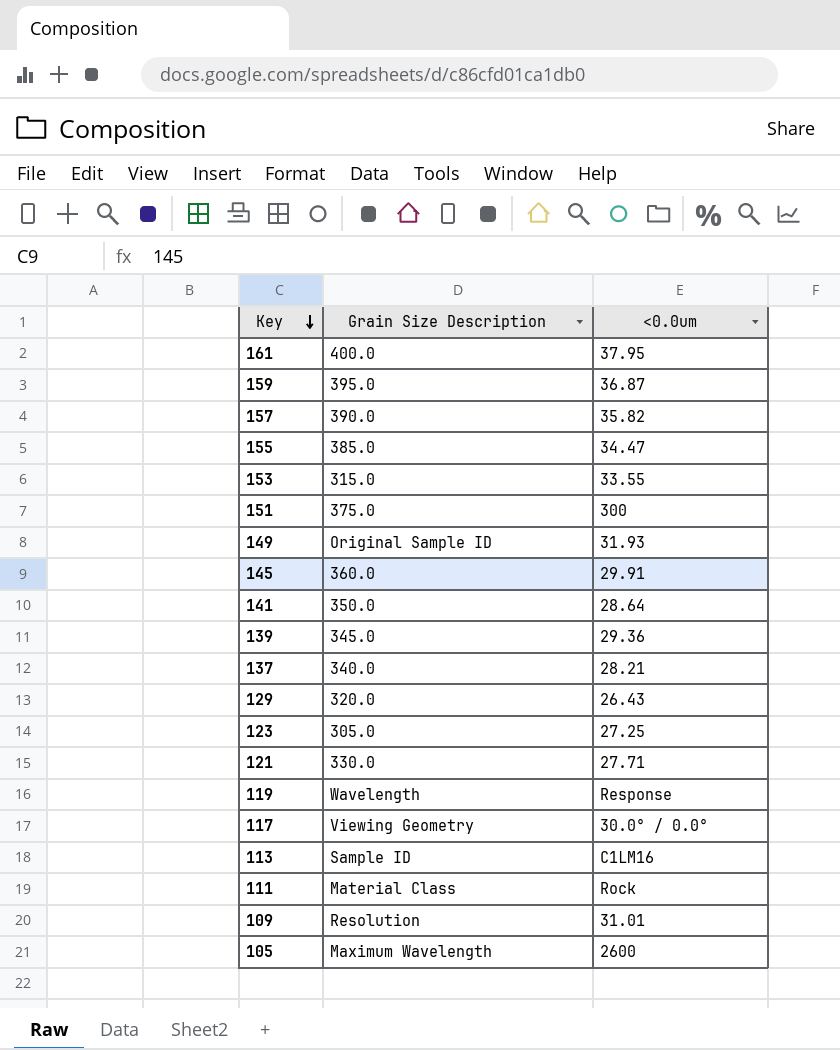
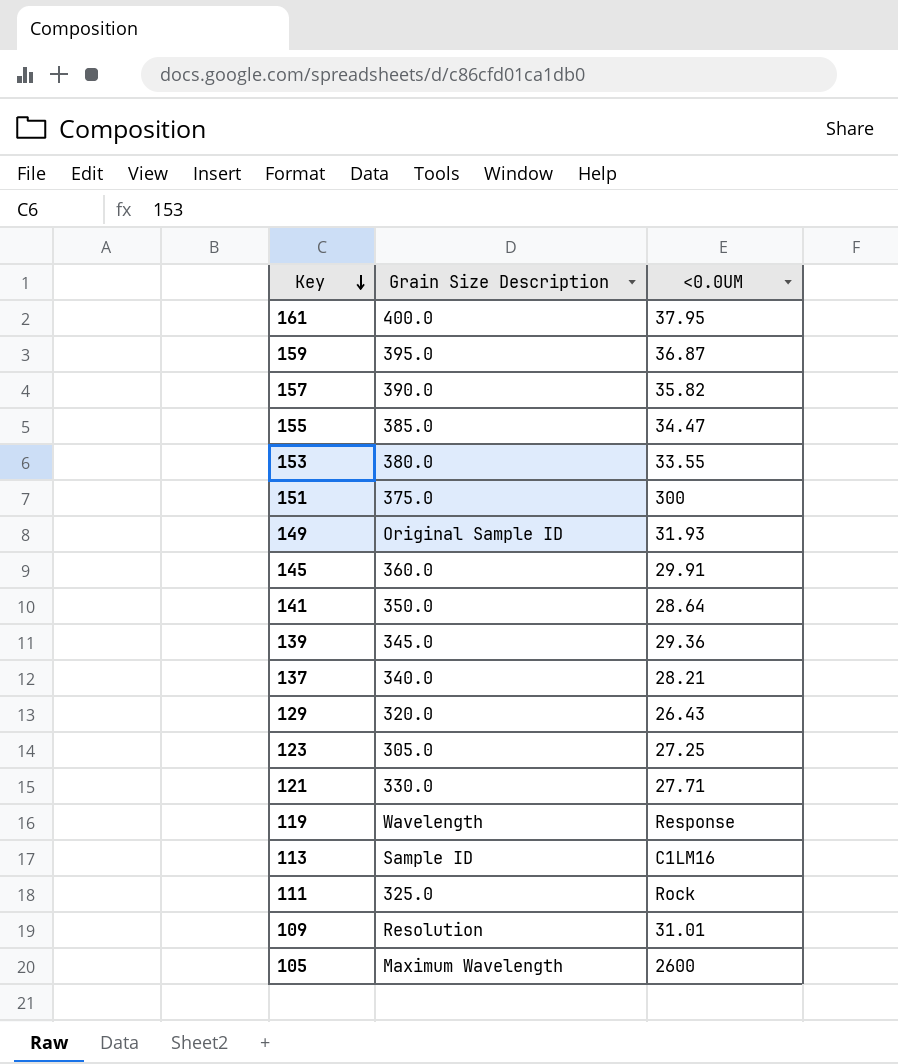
column name: <0.0um -> <0.0UM
row 117: Viewing Geometry | 30.0° / 0.0° -> none
153 | Grain Size Description: 315.0 -> 380.0
111 | Grain Size Description: Material Class -> 325.0

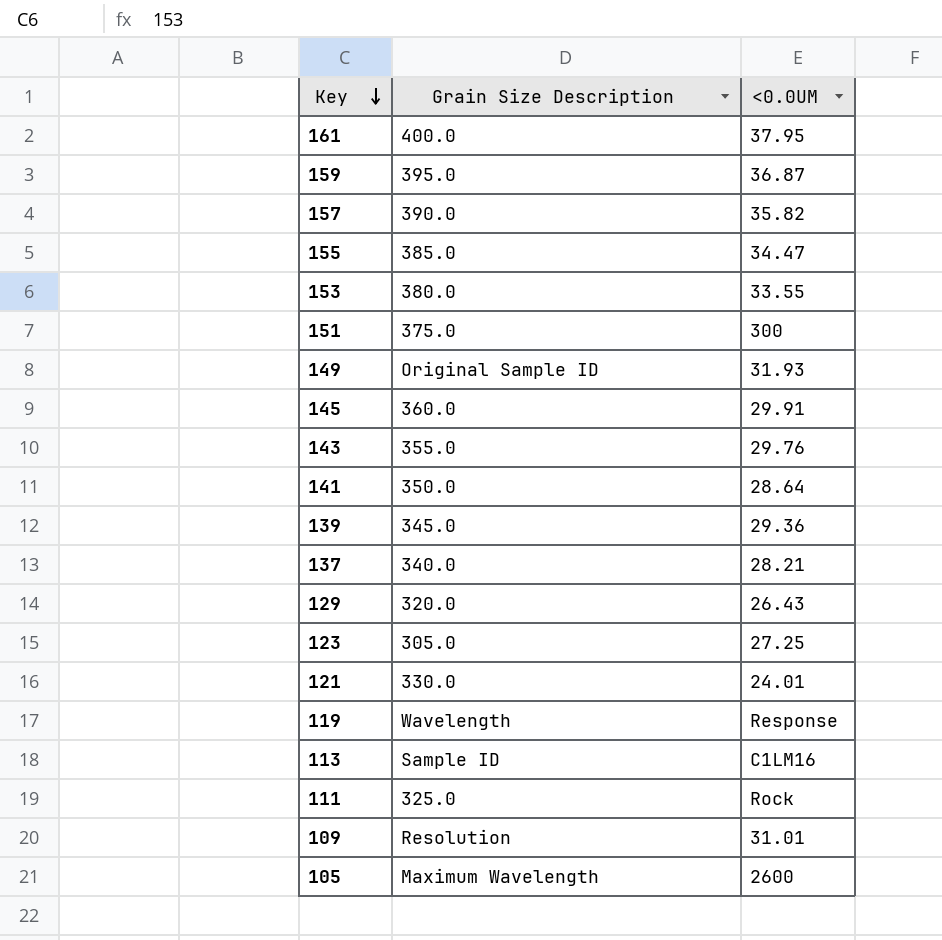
row 143: none -> 355.0 | 29.76
121 | <0.0UM: 27.71 -> 24.01

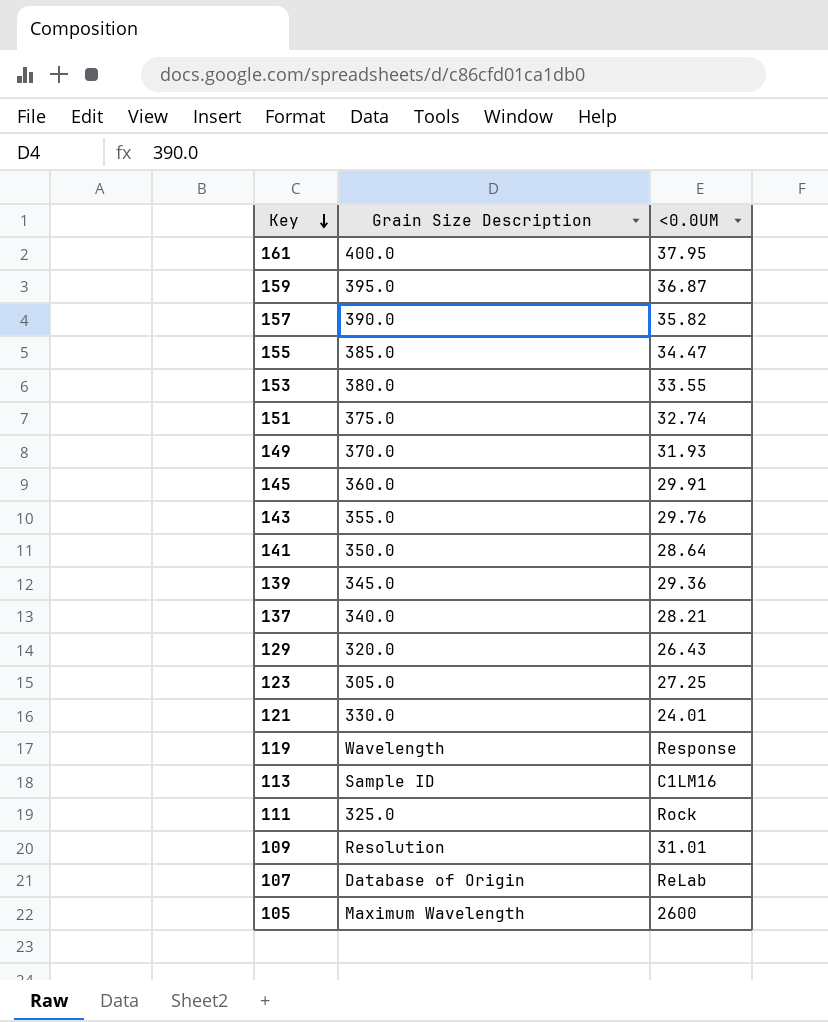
151 | <0.0UM: 300 -> 32.74
149 | Grain Size Description: Original Sample ID -> 370.0
row 107: none -> Database of Origin | ReLab

